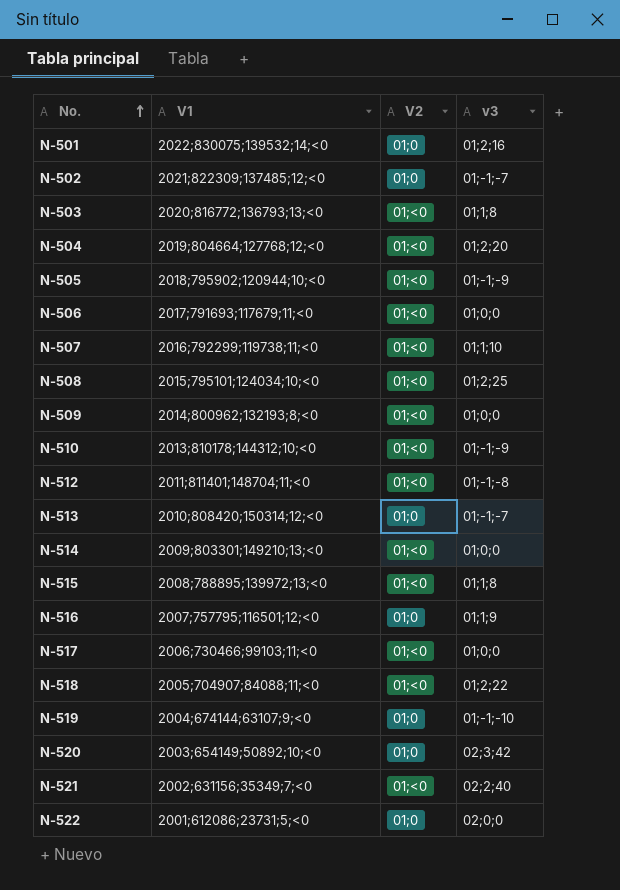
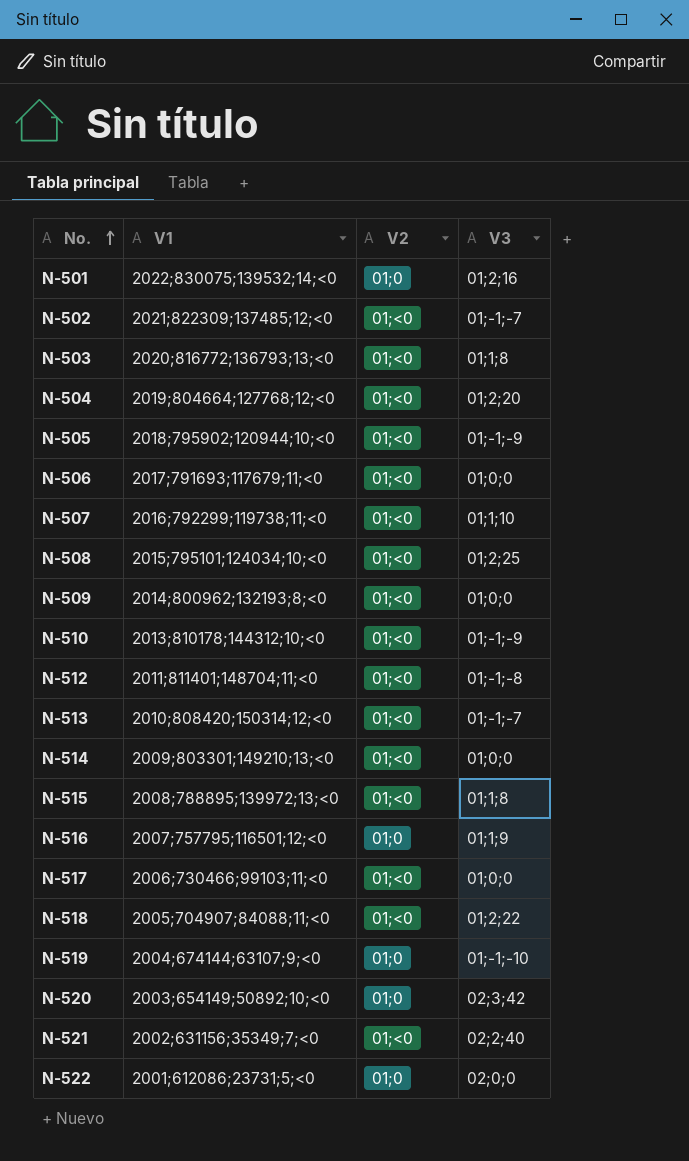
column name: v3 -> V3
N-502 | V2: 01;0 -> 01;<0
N-513 | V2: 01;0 -> 01;<0

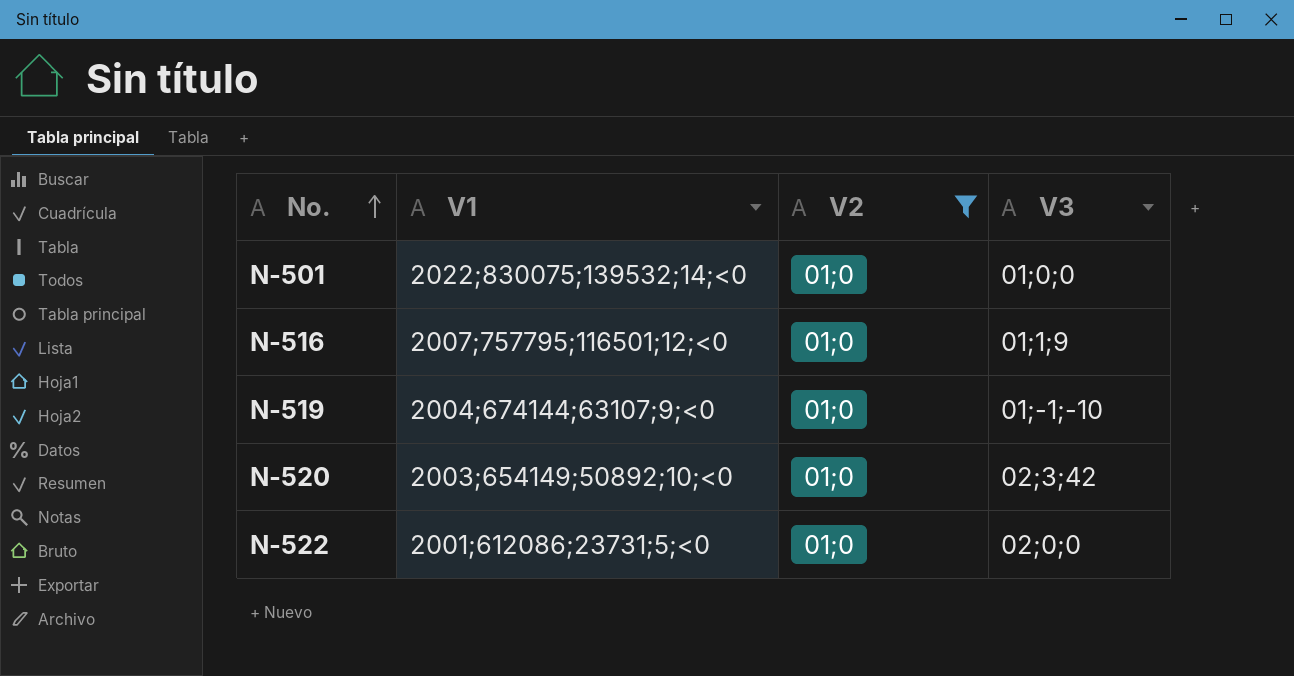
filter: none -> V2 = 01;0
N-501 | V3: 01;2;16 -> 01;0;0

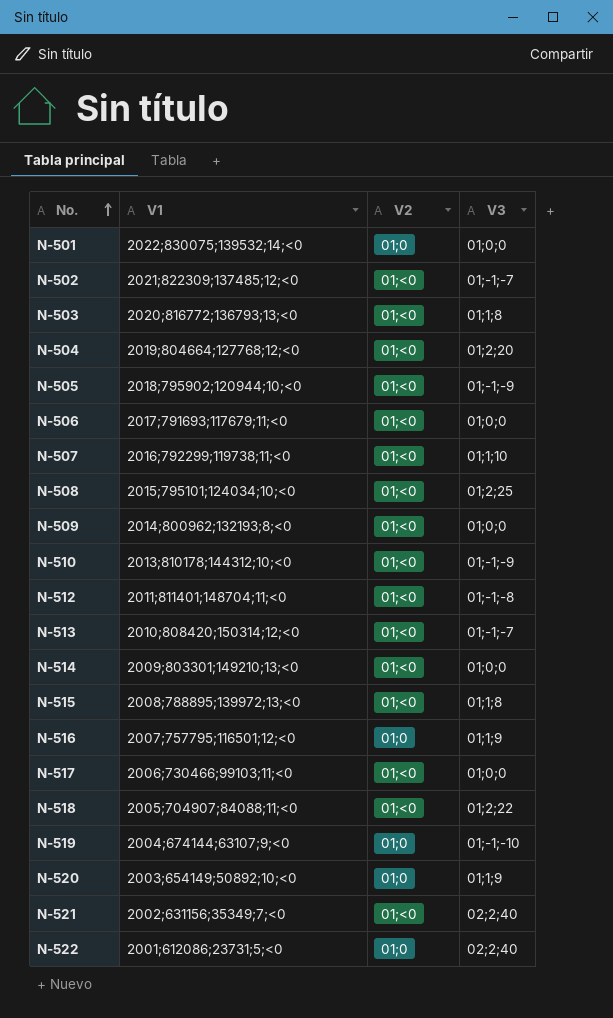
filter: V2 = 01;0 -> none
N-520 | V3: 02;3;42 -> 01;1;9
N-522 | V3: 02;0;0 -> 02;2;40

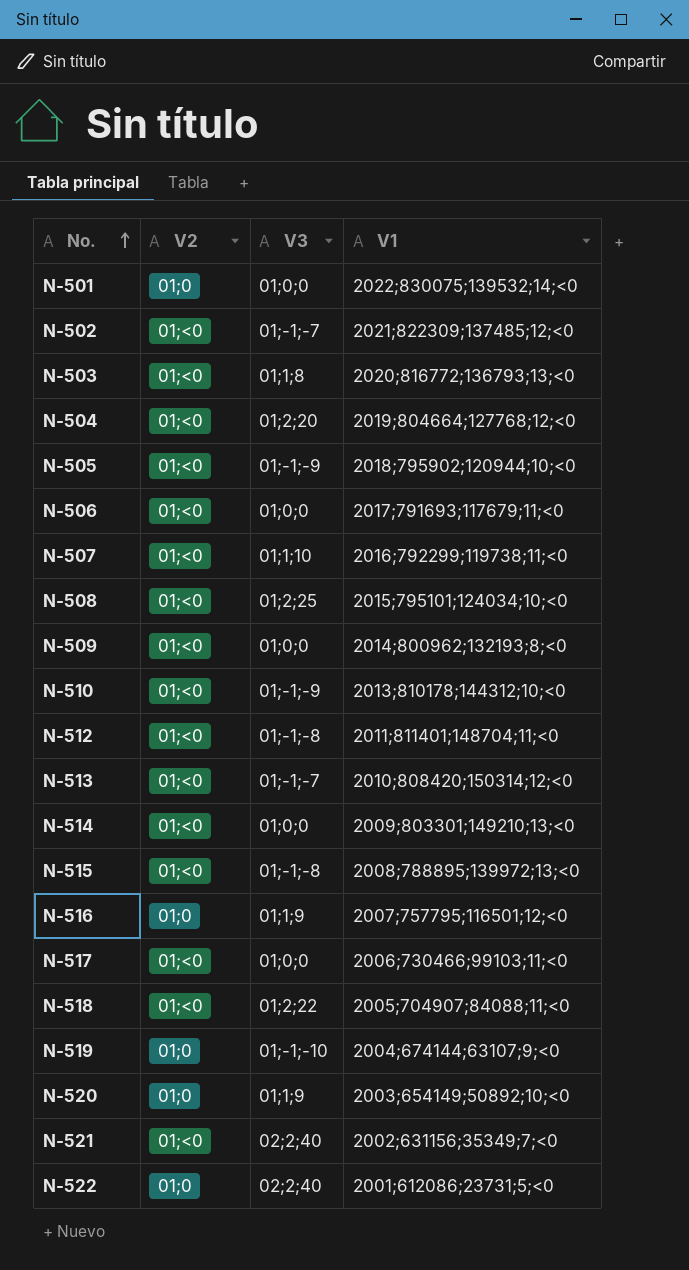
column V1 | position: 2 -> 4
N-515 | V3: 01;1;8 -> 01;-1;-8

